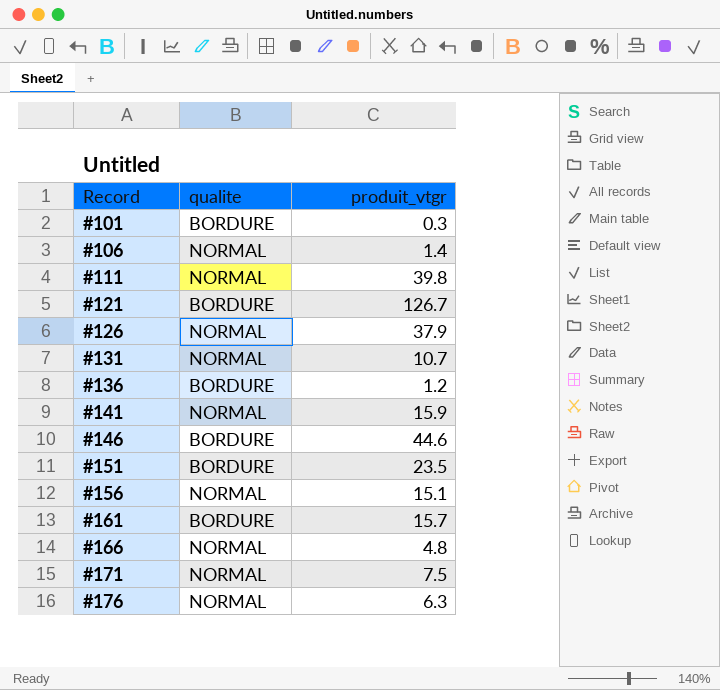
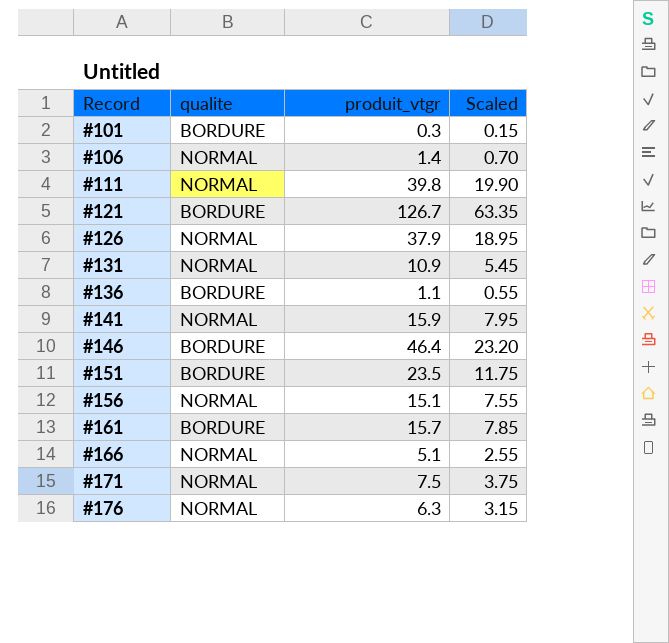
column Scaled | formula: none -> [produit_vtgr] * 0.5
#131 | produit_vtgr: 10.7 -> 10.9
#136 | produit_vtgr: 1.2 -> 1.1
#146 | produit_vtgr: 44.6 -> 46.4
#166 | produit_vtgr: 4.8 -> 5.1

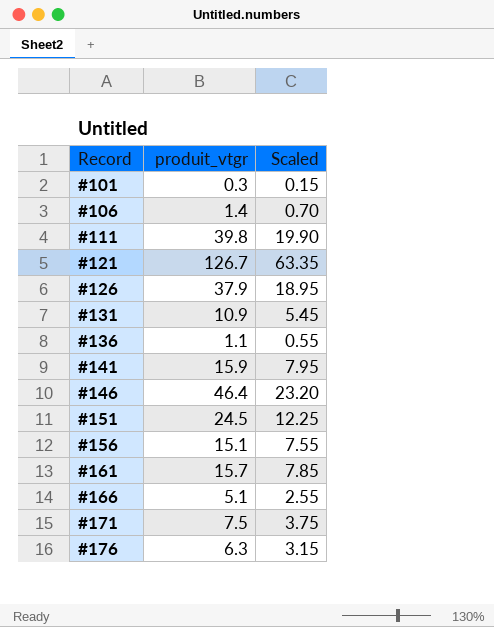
column qualite | position: 2 -> none
#151 | produit_vtgr: 23.5 -> 24.5
#151 | Scaled: 11.75 -> 12.25

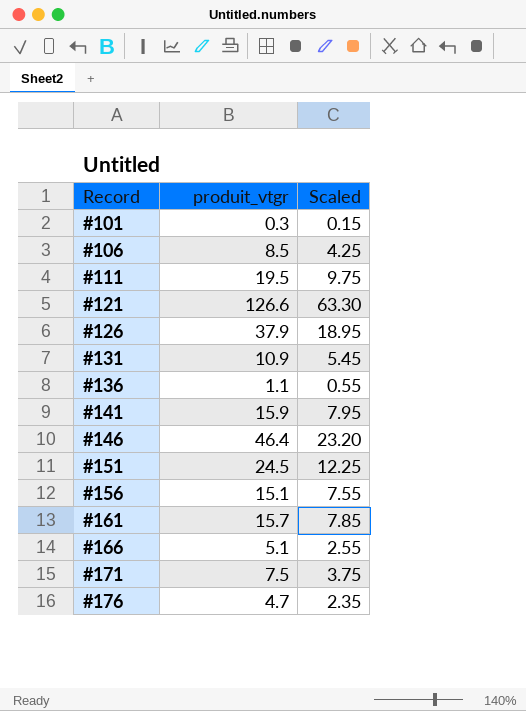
#106 | produit_vtgr: 1.4 -> 8.5
#106 | Scaled: 0.70 -> 4.25
#111 | produit_vtgr: 39.8 -> 19.5
#111 | Scaled: 19.90 -> 9.75
#121 | produit_vtgr: 126.7 -> 126.6
#121 | Scaled: 63.35 -> 63.30
#176 | produit_vtgr: 6.3 -> 4.7
#176 | Scaled: 3.15 -> 2.35

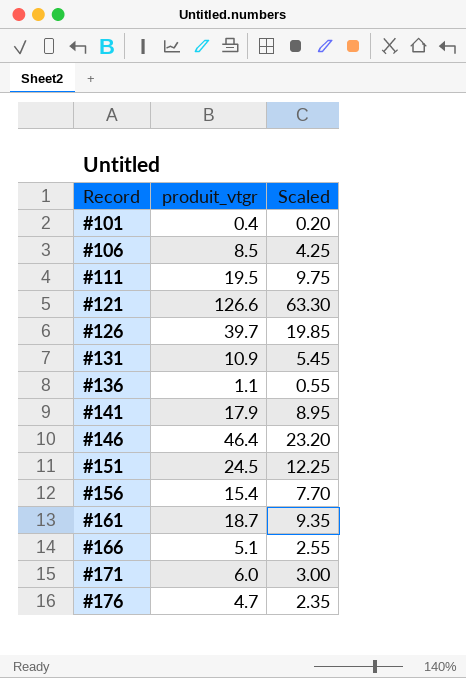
#101 | produit_vtgr: 0.3 -> 0.4
#101 | Scaled: 0.15 -> 0.20
#126 | produit_vtgr: 37.9 -> 39.7
#126 | Scaled: 18.95 -> 19.85
#141 | produit_vtgr: 15.9 -> 17.9
#141 | Scaled: 7.95 -> 8.95
#156 | produit_vtgr: 15.1 -> 15.4
#156 | Scaled: 7.55 -> 7.70
#161 | produit_vtgr: 15.7 -> 18.7
#161 | Scaled: 7.85 -> 9.35
#171 | produit_vtgr: 7.5 -> 6.0
#171 | Scaled: 3.75 -> 3.00

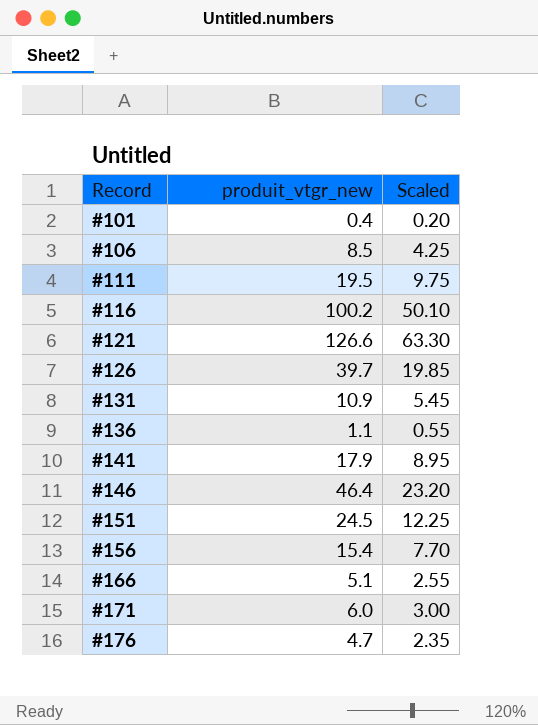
column name: produit_vtgr -> produit_vtgr_new
row #161: 18.7 | 9.35 -> none
row #116: none -> 100.2 | 50.10

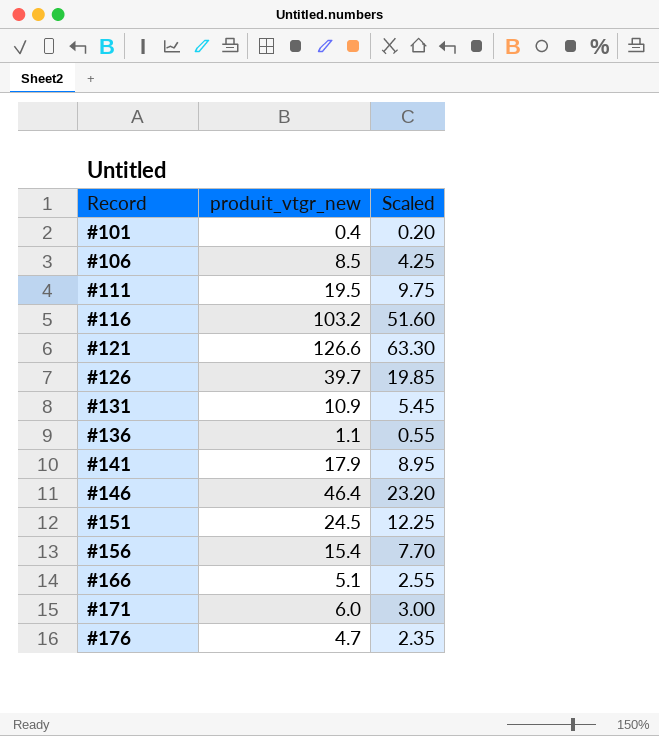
#116 | produit_vtgr_new: 100.2 -> 103.2
#116 | Scaled: 50.10 -> 51.60

